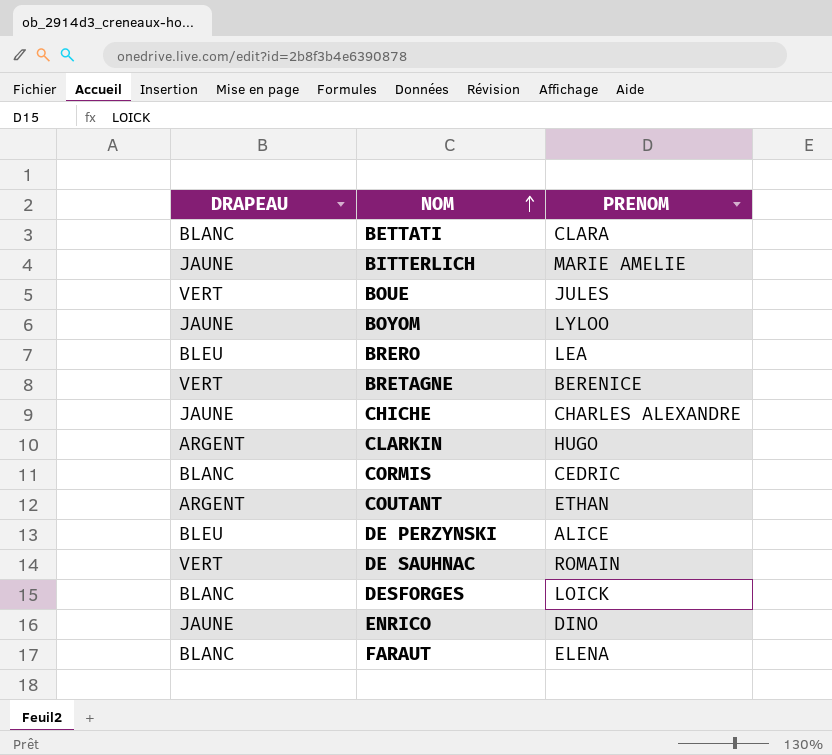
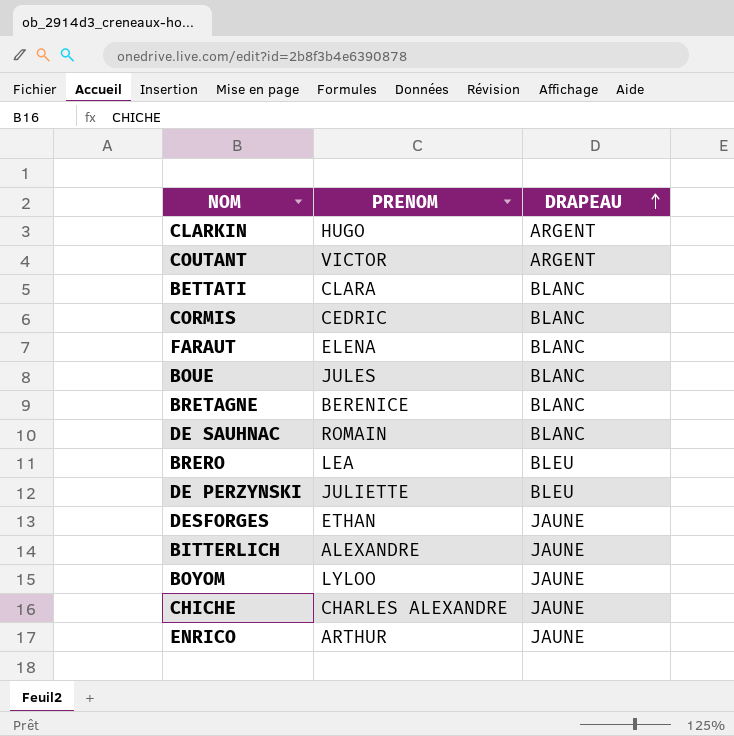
row order: NOM ascending -> DRAPEAU ascending
column DRAPEAU | position: 1 -> 3
COUTANT | PRENOM: ETHAN -> VICTOR
BOUE | DRAPEAU: VERT -> BLANC
BRETAGNE | DRAPEAU: VERT -> BLANC
DE SAUHNAC | DRAPEAU: VERT -> BLANC
DE PERZYNSKI | PRENOM: ALICE -> JULIETTE
DESFORGES | PRENOM: LOICK -> ETHAN
DESFORGES | DRAPEAU: BLANC -> JAUNE
BITTERLICH | PRENOM: MARIE AMELIE -> ALEXANDRE
ENRICO | PRENOM: DINO -> ARTHUR

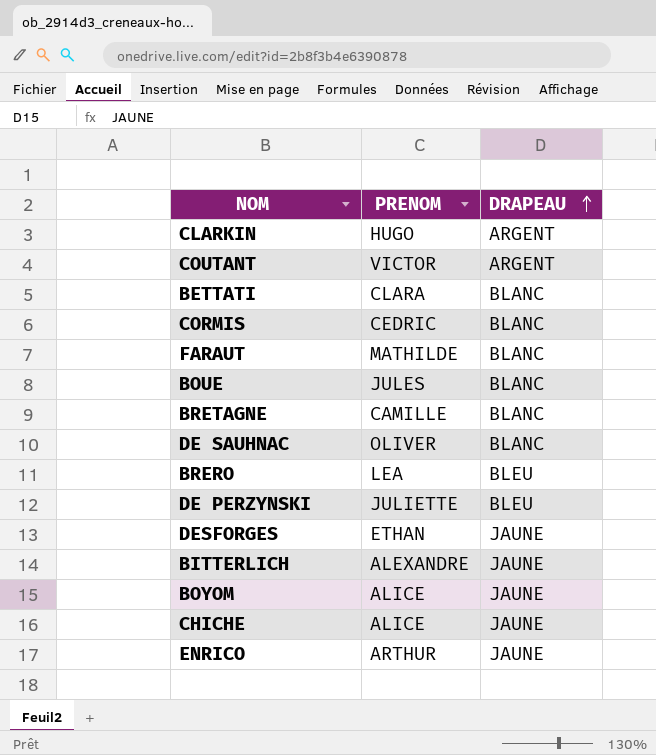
FARAUT | PRENOM: ELENA -> MATHILDE
BRETAGNE | PRENOM: BERENICE -> CAMILLE
DE SAUHNAC | PRENOM: ROMAIN -> OLIVER
BOYOM | PRENOM: LYLOO -> ALICE
CHICHE | PRENOM: CHARLES ALEXANDRE -> ALICE

